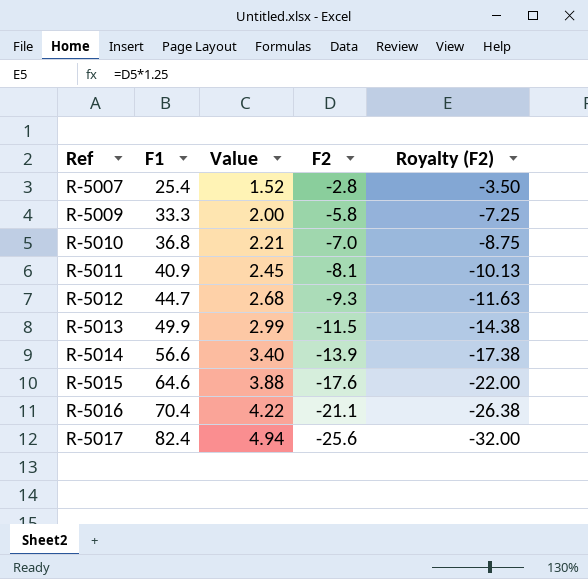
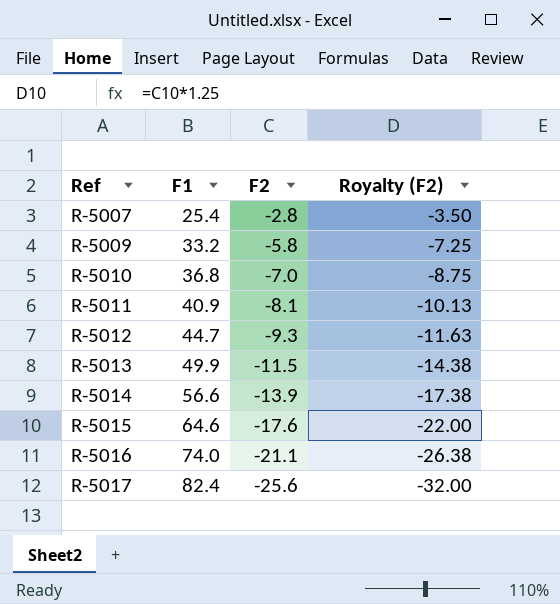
column Value | formula: [F1] * 0.06 -> none
R-5009 | F1: 33.3 -> 33.2
R-5016 | F1: 70.4 -> 74.0

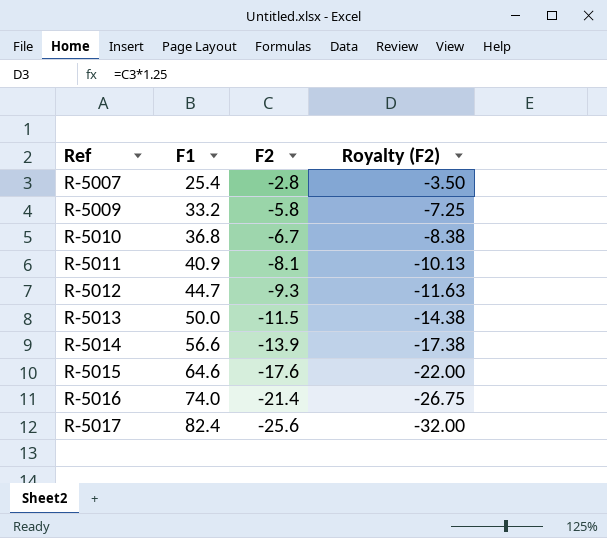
R-5010 | F2: -7.0 -> -6.7
R-5010 | Royalty (F2): -8.75 -> -8.38
R-5013 | F1: 49.9 -> 50.0
R-5016 | F2: -21.1 -> -21.4
R-5016 | Royalty (F2): -26.38 -> -26.75

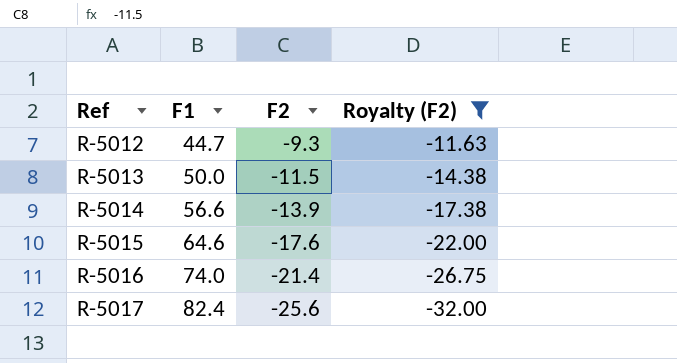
filter: none -> Royalty (F2) <= -11.63

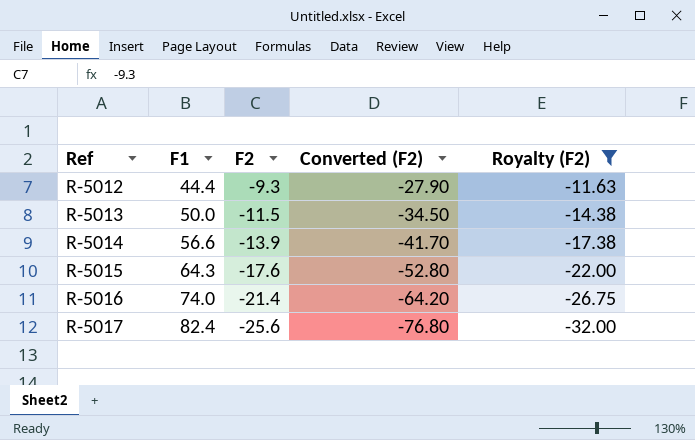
column Converted (F2) | formula: none -> [F2] * 3
R-5012 | F1: 44.7 -> 44.4
R-5015 | F1: 64.6 -> 64.3

